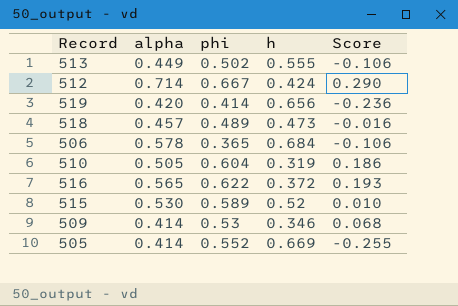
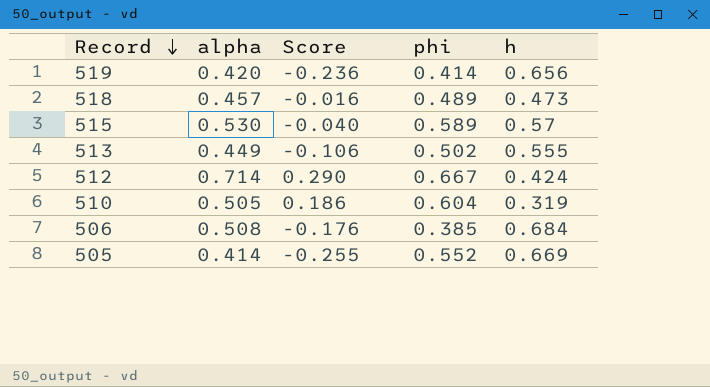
row order: none -> Record descending
column Score | position: 5 -> 3
row 516: 0.565 | 0.622 | 0.372 | 0.193 -> none
row 509: 0.414 | 0.53 | 0.346 | 0.068 -> none
515 | Score: 0.010 -> -0.040
515 | h: 0.52 -> 0.57
506 | alpha: 0.578 -> 0.508
506 | Score: -0.106 -> -0.176
506 | phi: 0.365 -> 0.385

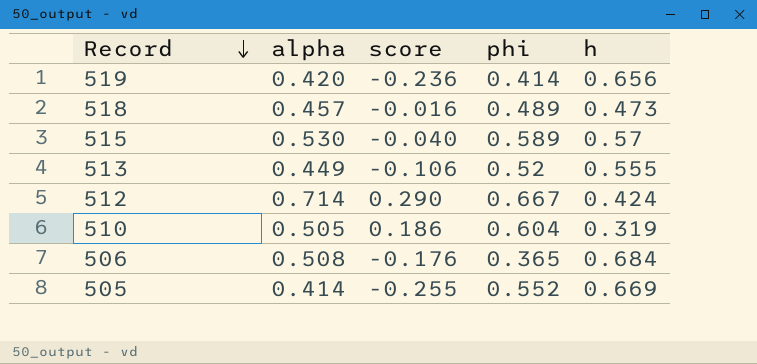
column name: Score -> score
513 | phi: 0.502 -> 0.52
506 | phi: 0.385 -> 0.365

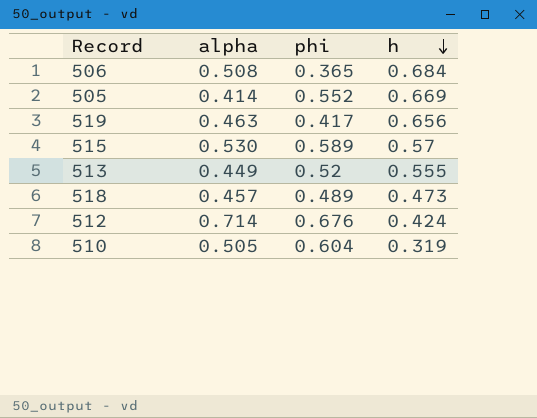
row order: Record descending -> h descending
column score | formula: [alpha] - [h] -> none
519 | alpha: 0.420 -> 0.463
519 | phi: 0.414 -> 0.417
512 | phi: 0.667 -> 0.676

